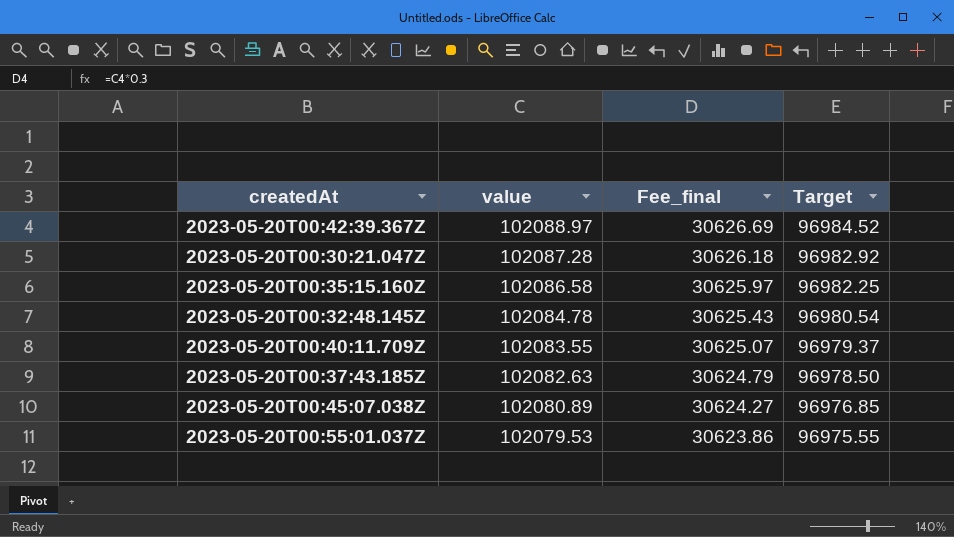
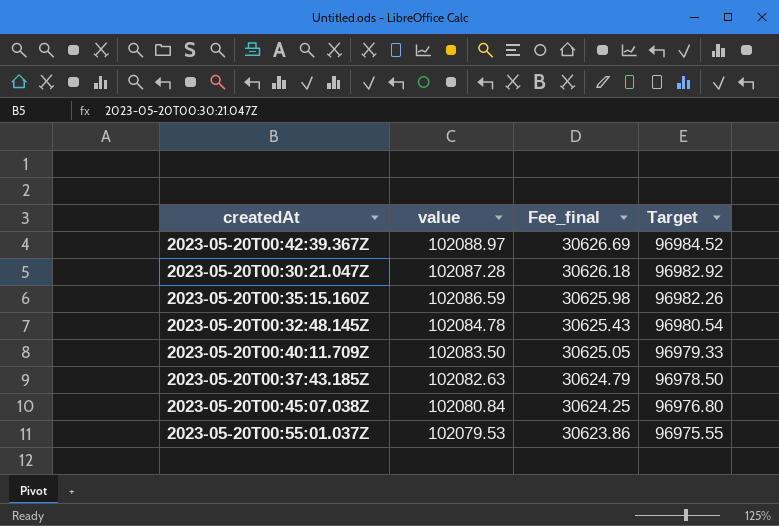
2023-05-20T00:35:15.160Z | value: 102086.58 -> 102086.59
2023-05-20T00:35:15.160Z | Fee_final: 30625.97 -> 30625.98
2023-05-20T00:35:15.160Z | Target: 96982.25 -> 96982.26
2023-05-20T00:40:11.709Z | value: 102083.55 -> 102083.50
2023-05-20T00:40:11.709Z | Fee_final: 30625.07 -> 30625.05
2023-05-20T00:40:11.709Z | Target: 96979.37 -> 96979.33
2023-05-20T00:45:07.038Z | value: 102080.89 -> 102080.84
2023-05-20T00:45:07.038Z | Fee_final: 30624.27 -> 30624.25
2023-05-20T00:45:07.038Z | Target: 96976.85 -> 96976.80

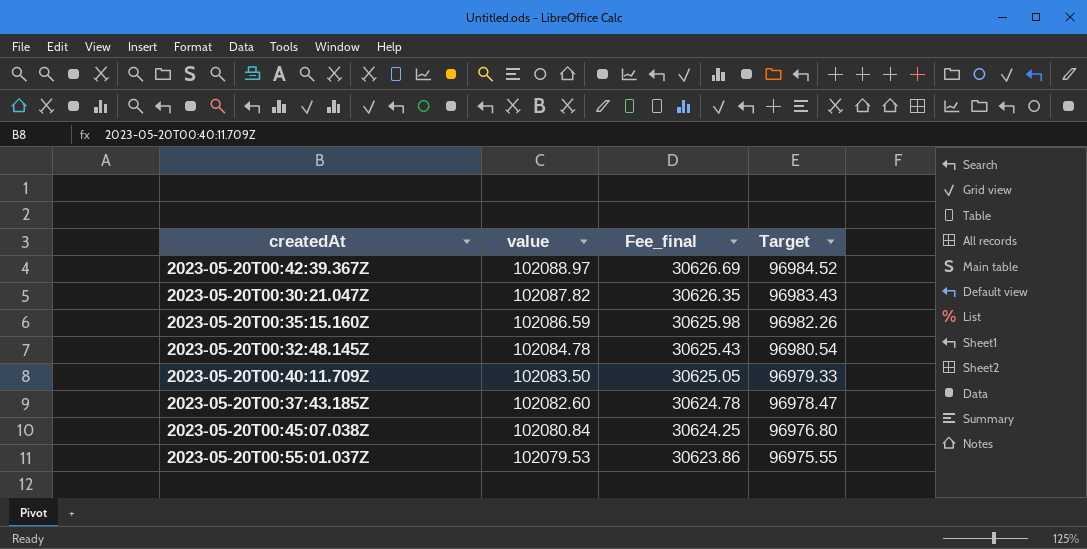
2023-05-20T00:30:21.047Z | value: 102087.28 -> 102087.82
2023-05-20T00:30:21.047Z | Fee_final: 30626.18 -> 30626.35
2023-05-20T00:30:21.047Z | Target: 96982.92 -> 96983.43
2023-05-20T00:37:43.185Z | value: 102082.63 -> 102082.60
2023-05-20T00:37:43.185Z | Fee_final: 30624.79 -> 30624.78
2023-05-20T00:37:43.185Z | Target: 96978.50 -> 96978.47

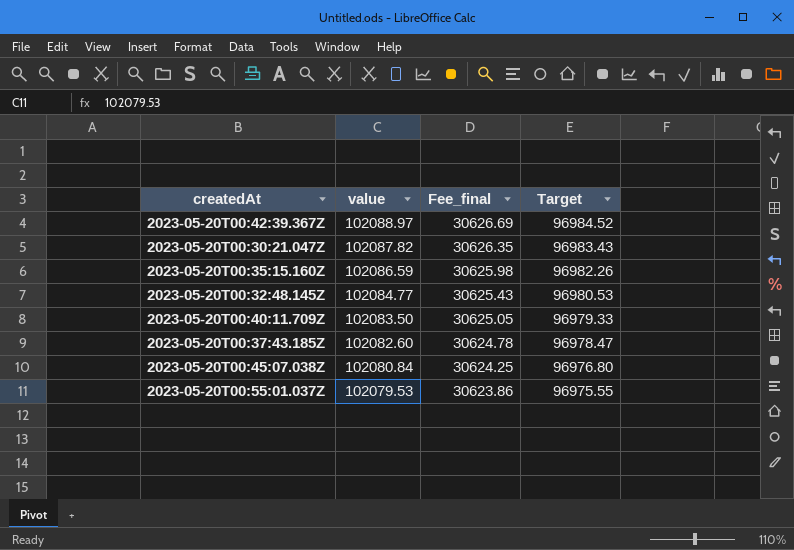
2023-05-20T00:32:48.145Z | value: 102084.78 -> 102084.77
2023-05-20T00:32:48.145Z | Target: 96980.54 -> 96980.53

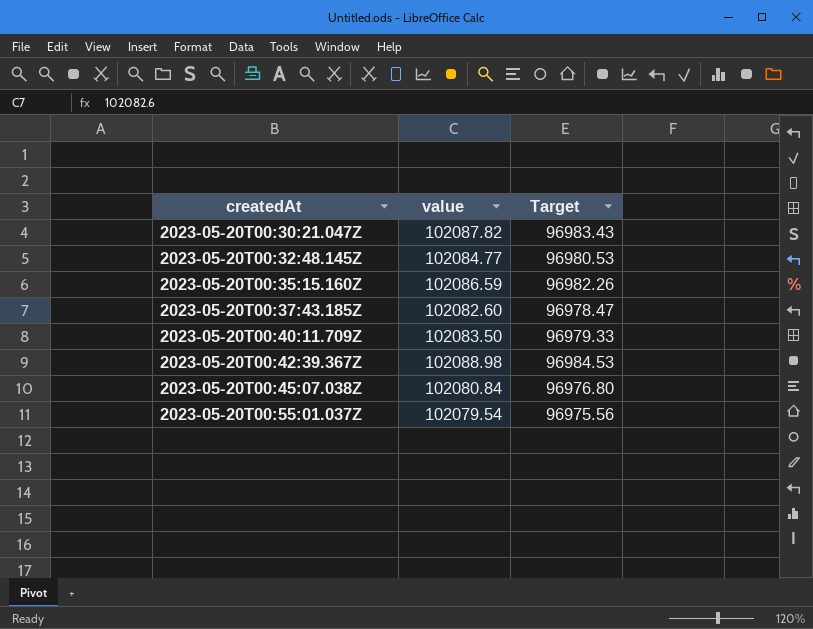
row order: value descending -> createdAt ascending
column Fee_final | formula: [value] * 0.3 -> none
2023-05-20T00:42:39.367Z | value: 102088.97 -> 102088.98
2023-05-20T00:42:39.367Z | Target: 96984.52 -> 96984.53
2023-05-20T00:55:01.037Z | value: 102079.53 -> 102079.54
2023-05-20T00:55:01.037Z | Target: 96975.55 -> 96975.56

